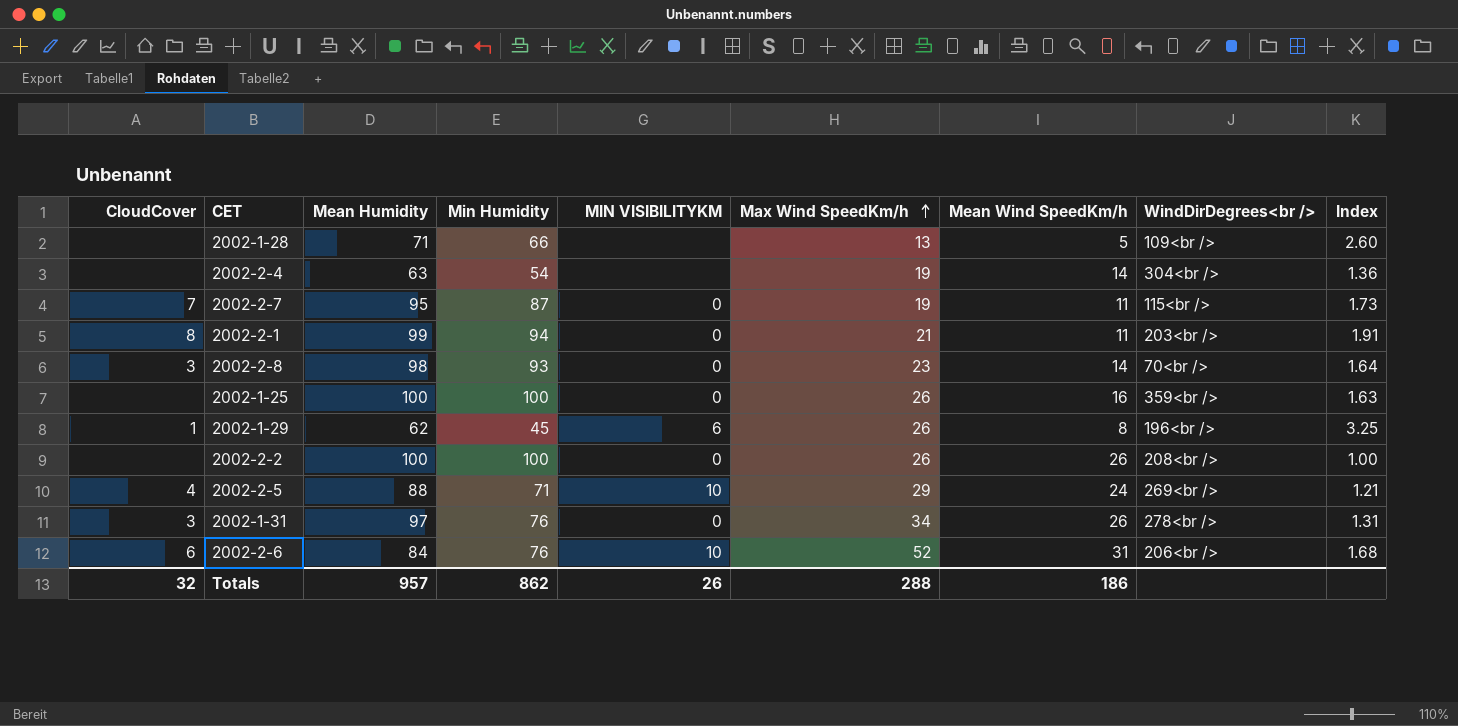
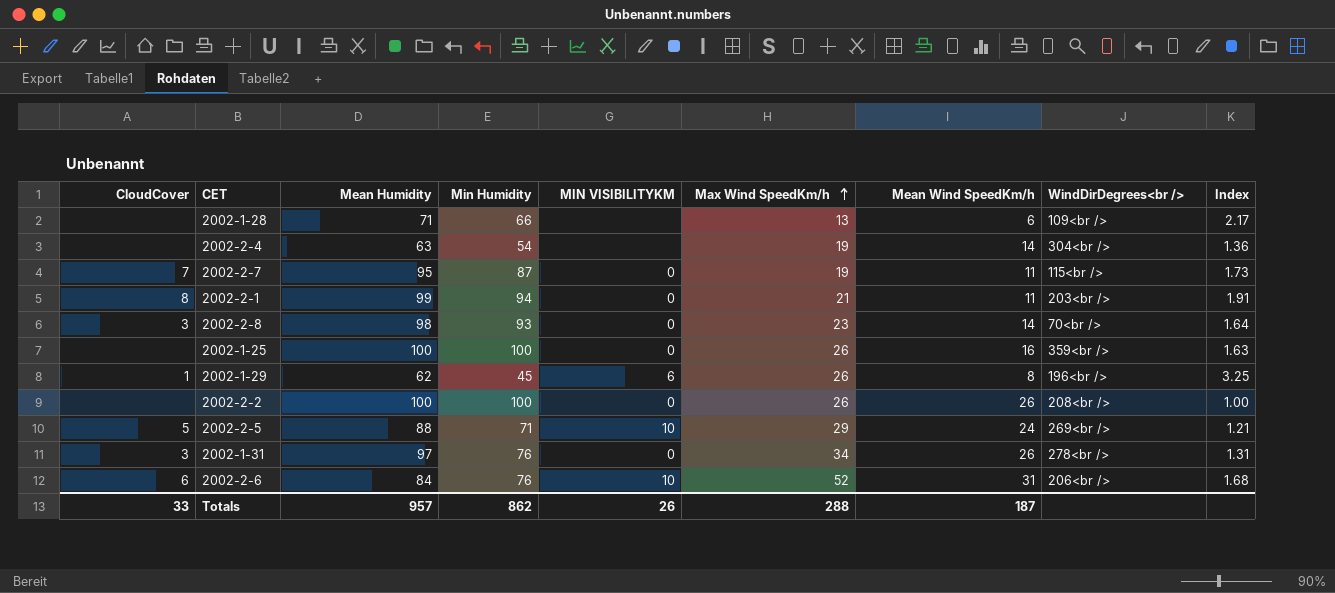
2002-1-28 | Mean Wind SpeedKm/h: 5 -> 6
2002-1-28 | Index: 2.60 -> 2.17
2002-2-5 | CloudCover: 4 -> 5
Totals | CloudCover: 32 -> 33
Totals | Mean Wind SpeedKm/h: 186 -> 187

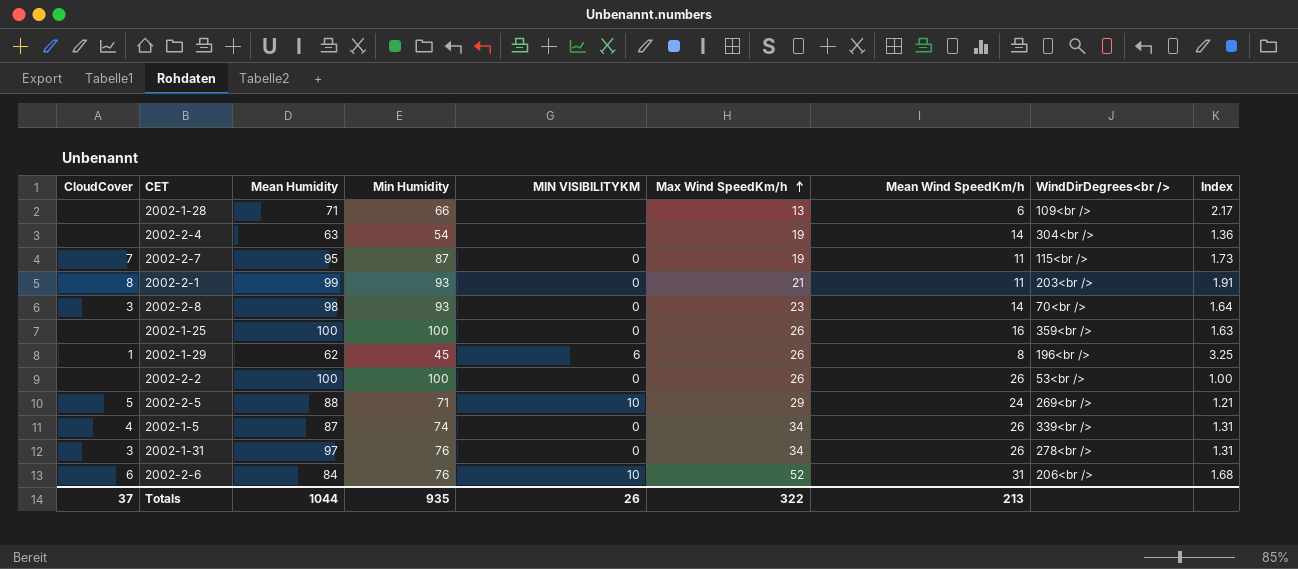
2002-2-1 | Min Humidity: 94 -> 93
2002-2-2 | WindDirDegrees<br />: 208<br /> -> 53<br />
row 2002-1-5: none -> 4 | 87 | 74 | 0 | 34 | 26 | 339<br /> | 1.31
Totals | CloudCover: 33 -> 37
Totals | Mean Humidity: 957 -> 1044
Totals | Min Humidity: 862 -> 935
Totals | Max Wind SpeedKm/h: 288 -> 322
Totals | Mean Wind SpeedKm/h: 187 -> 213

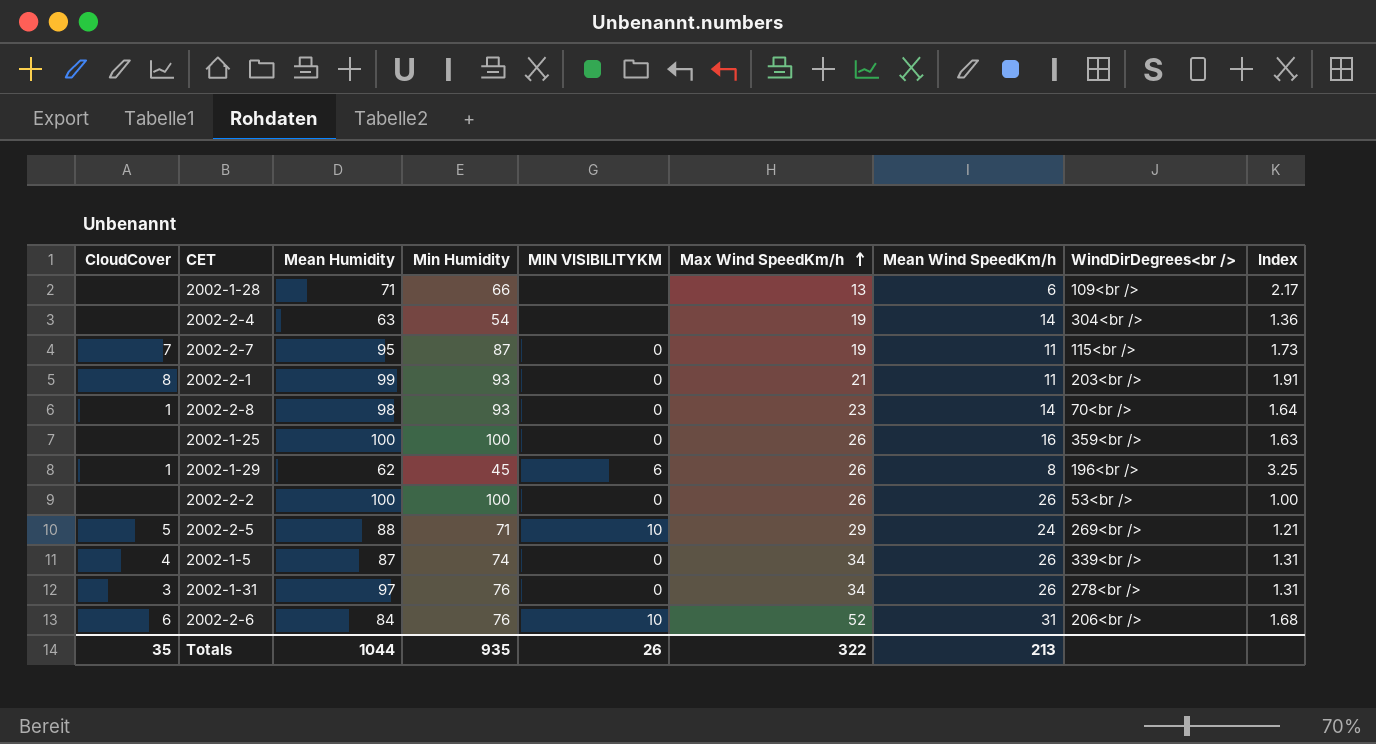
2002-2-8 | CloudCover: 3 -> 1
Totals | CloudCover: 37 -> 35

